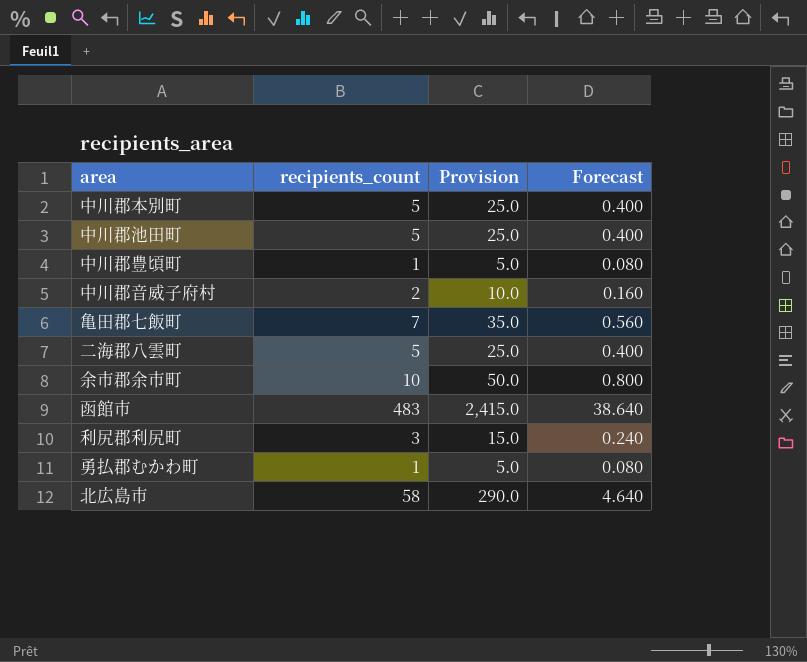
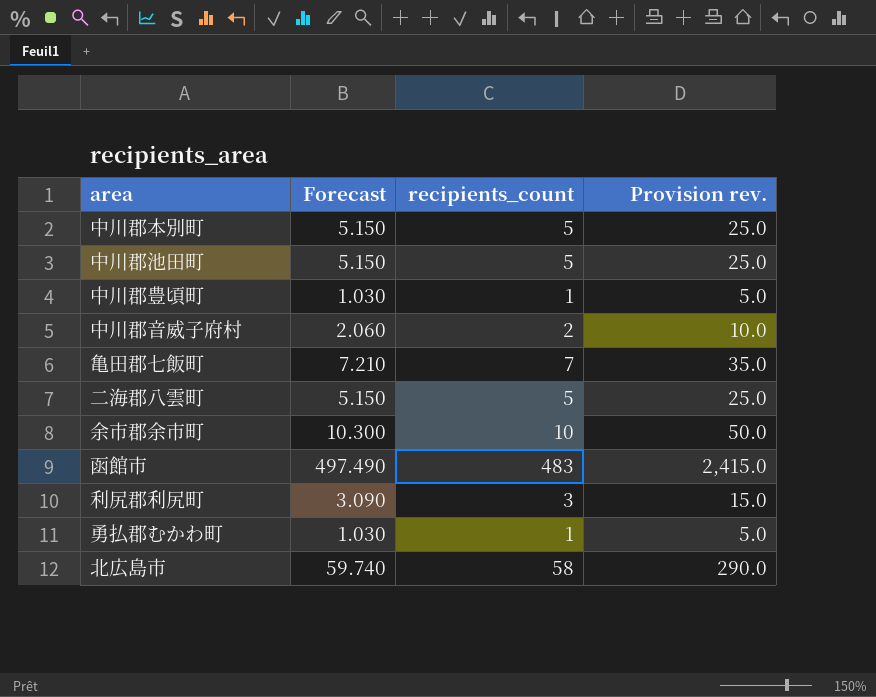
column Forecast | formula: [recipients_count] * 0.08 -> [recipients_count] * 1.03
column Forecast | position: 4 -> 2
column name: Provision -> Provision rev.

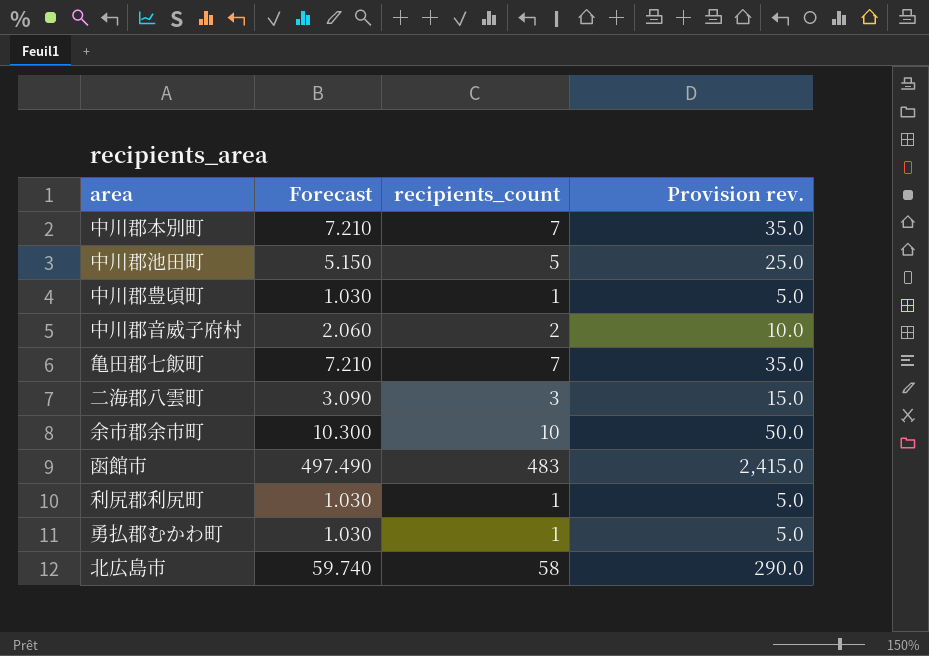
中川郡本別町 | Forecast: 5.150 -> 7.210
中川郡本別町 | recipients_count: 5 -> 7
中川郡本別町 | Provision rev.: 25.0 -> 35.0
二海郡八雲町 | Forecast: 5.150 -> 3.090
二海郡八雲町 | recipients_count: 5 -> 3
二海郡八雲町 | Provision rev.: 25.0 -> 15.0
利尻郡利尻町 | Forecast: 3.090 -> 1.030
利尻郡利尻町 | recipients_count: 3 -> 1
利尻郡利尻町 | Provision rev.: 15.0 -> 5.0

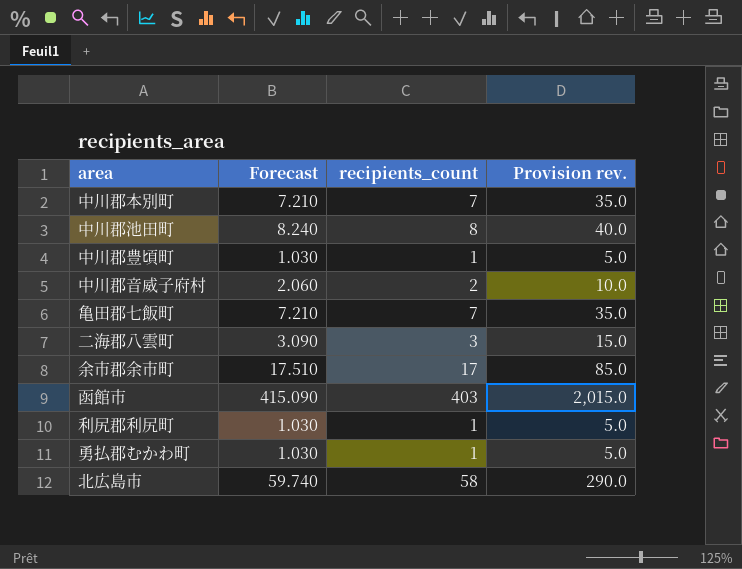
中川郡池田町 | Forecast: 5.150 -> 8.240
中川郡池田町 | recipients_count: 5 -> 8
中川郡池田町 | Provision rev.: 25.0 -> 40.0
余市郡余市町 | Forecast: 10.300 -> 17.510
余市郡余市町 | recipients_count: 10 -> 17
余市郡余市町 | Provision rev.: 50.0 -> 85.0
函館市 | Forecast: 497.490 -> 415.090
函館市 | recipients_count: 483 -> 403
函館市 | Provision rev.: 2,415.0 -> 2,015.0

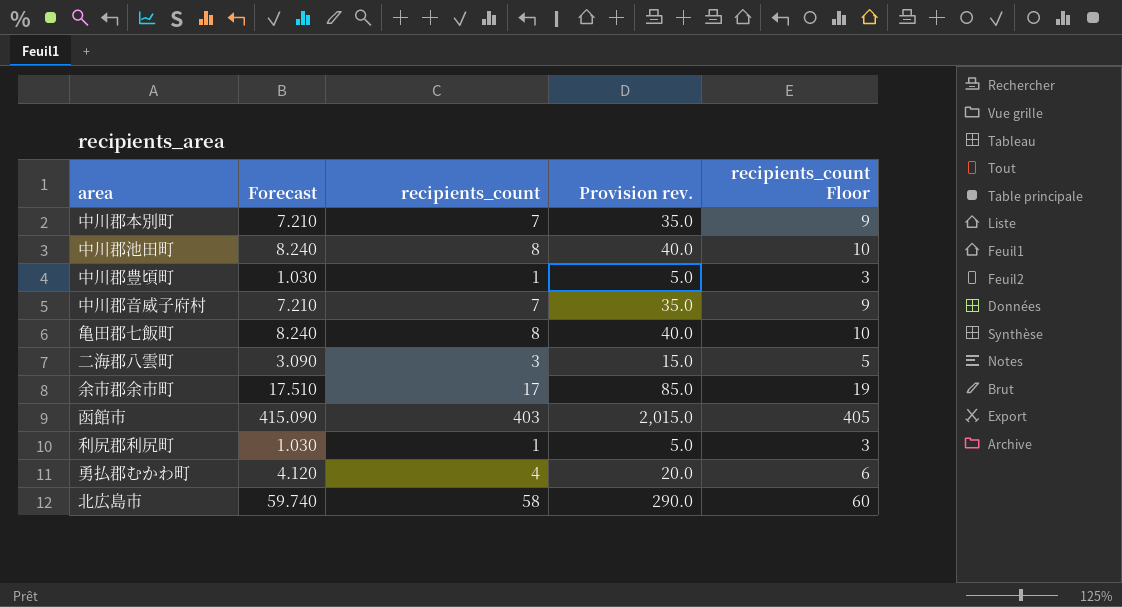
column recipients_count Floor | formula: none -> [recipients_count] + 2
中川郡音威子府村 | Forecast: 2.060 -> 7.210
中川郡音威子府村 | recipients_count: 2 -> 7
中川郡音威子府村 | Provision rev.: 10.0 -> 35.0
亀田郡七飯町 | Forecast: 7.210 -> 8.240
亀田郡七飯町 | recipients_count: 7 -> 8
亀田郡七飯町 | Provision rev.: 35.0 -> 40.0
勇払郡むかわ町 | Forecast: 1.030 -> 4.120
勇払郡むかわ町 | recipients_count: 1 -> 4
勇払郡むかわ町 | Provision rev.: 5.0 -> 20.0

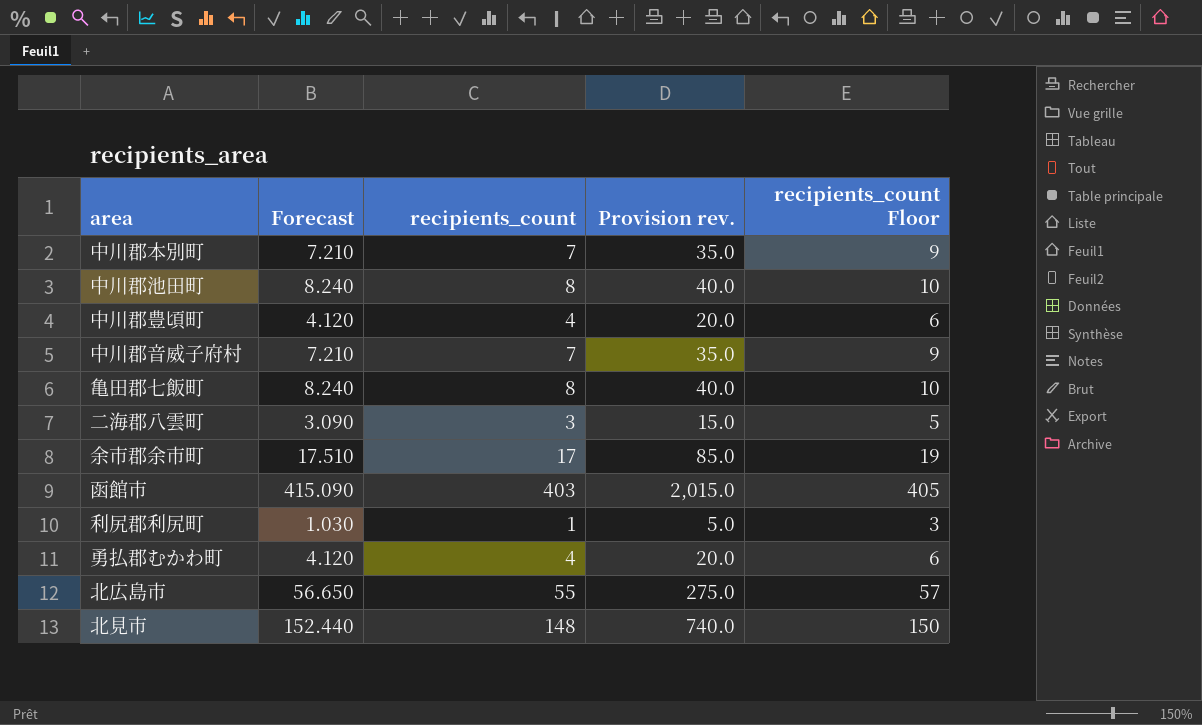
中川郡豊頃町 | Forecast: 1.030 -> 4.120
中川郡豊頃町 | recipients_count: 1 -> 4
中川郡豊頃町 | Provision rev.: 5.0 -> 20.0
中川郡豊頃町 | recipients_count Floor: 3 -> 6
北広島市 | Forecast: 59.740 -> 56.650
北広島市 | recipients_count: 58 -> 55
北広島市 | Provision rev.: 290.0 -> 275.0
北広島市 | recipients_count Floor: 60 -> 57
row 北見市: none -> 152.440 | 148 | 740.0 | 150

